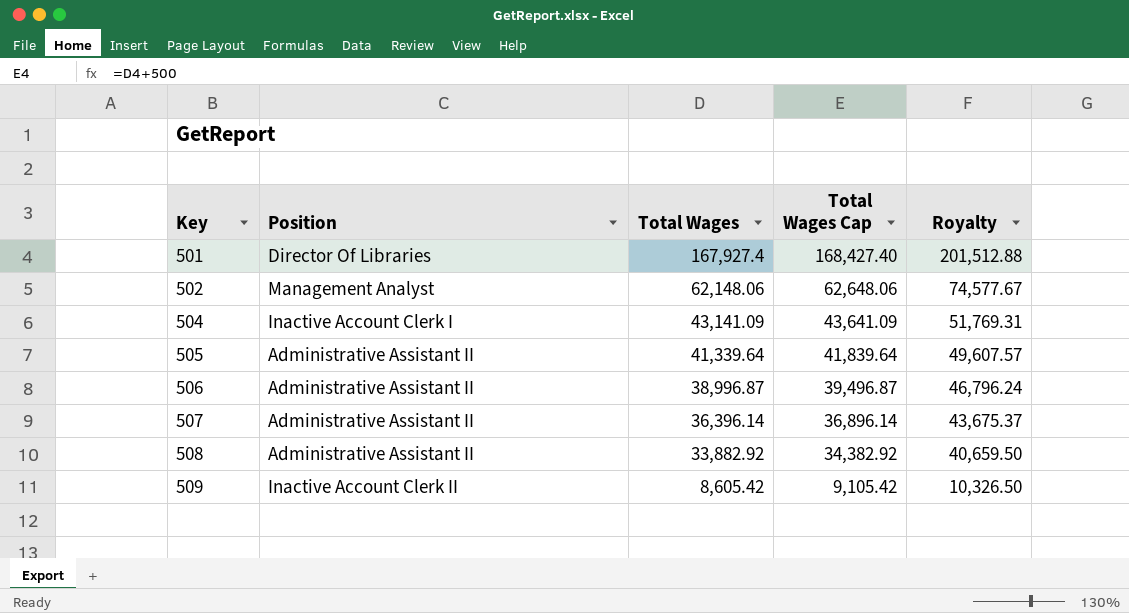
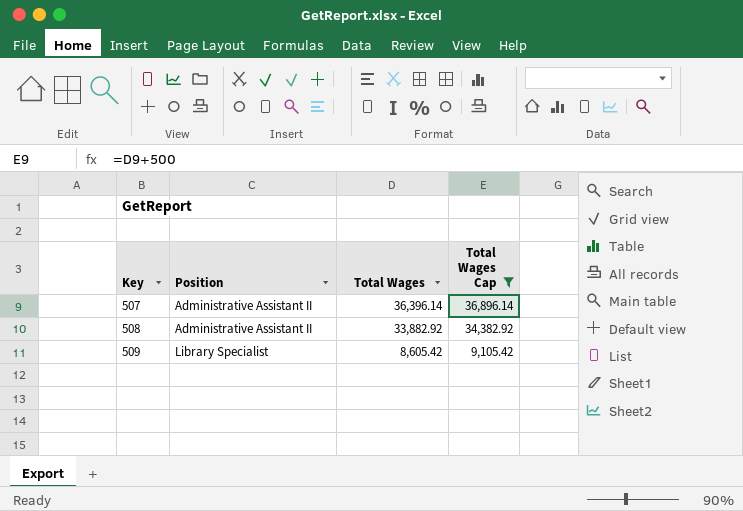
filter: none -> Total Wages Cap <= 36,896.14
column Royalty | formula: [Total Wages] * 1.2 -> none
509 | Position: Inactive Account Clerk II -> Library Specialist

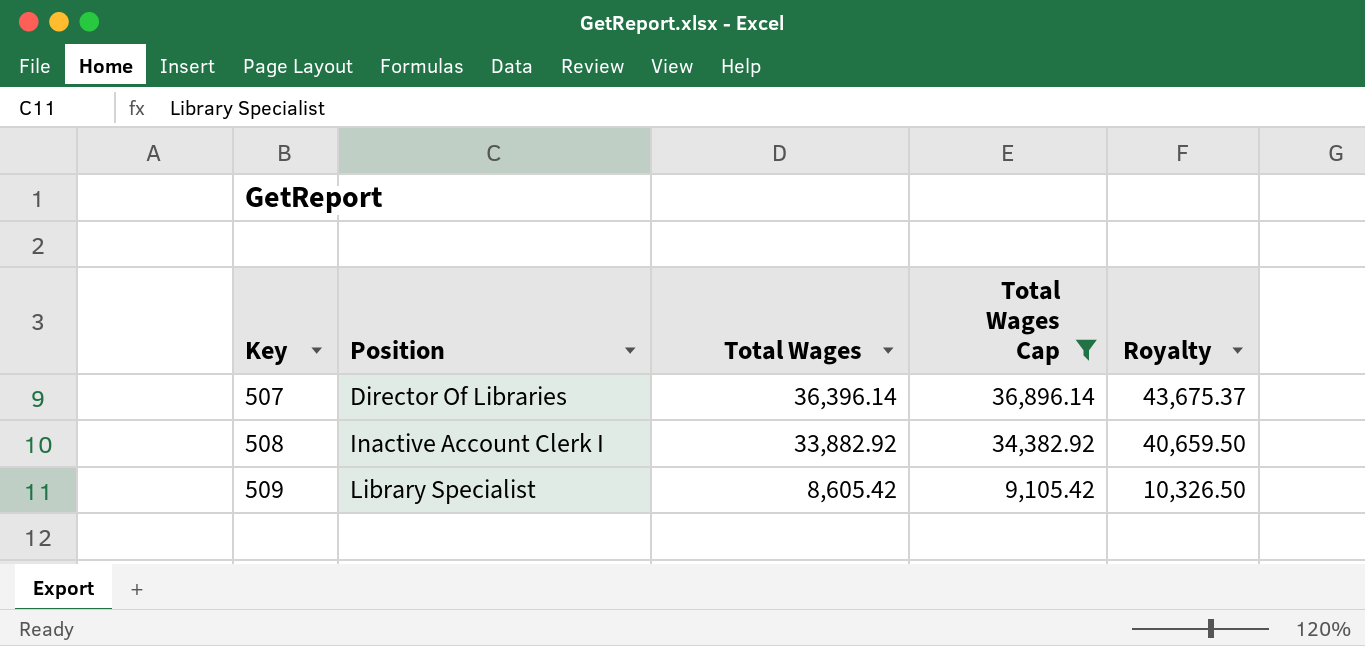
column Royalty | formula: none -> [Total Wages] * 1.2
507 | Position: Administrative Assistant II -> Director Of Libraries
508 | Position: Administrative Assistant II -> Inactive Account Clerk I

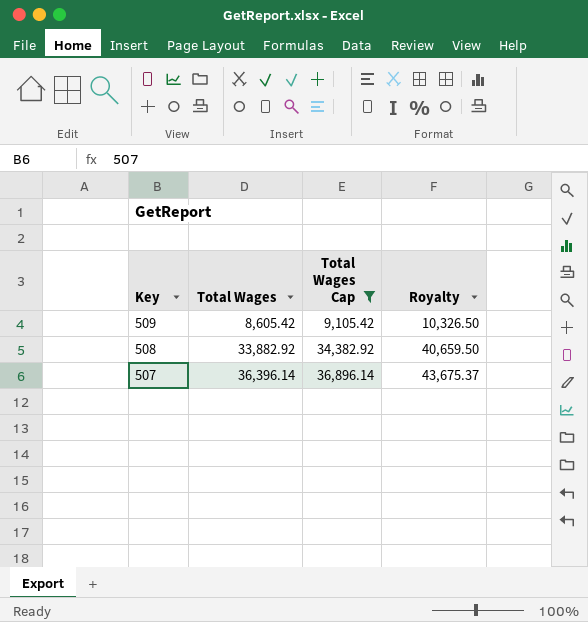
row order: Key ascending -> Key descending
column Position | position: 2 -> none

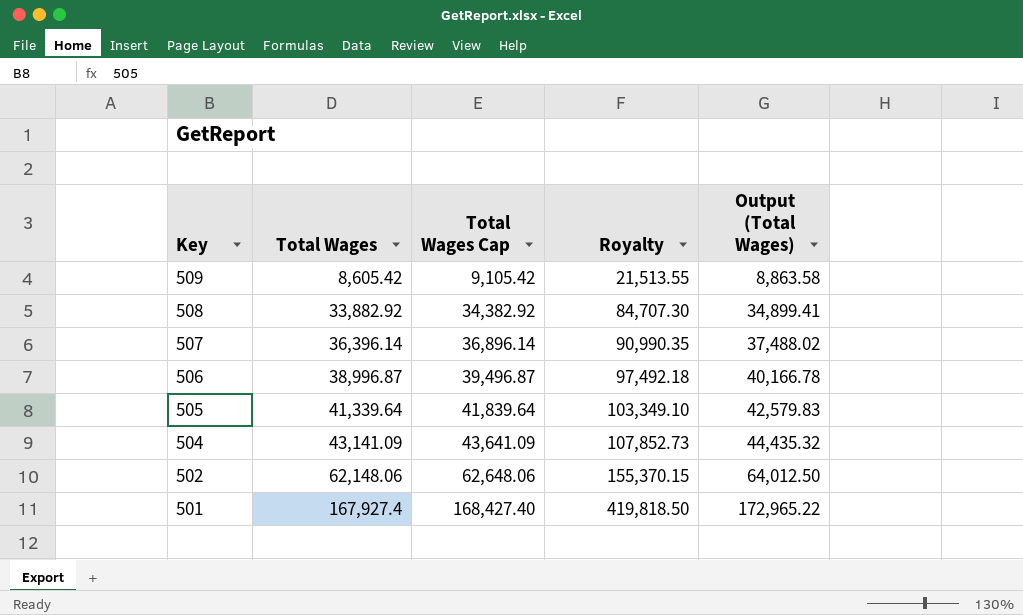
filter: Total Wages Cap <= 36,896.14 -> none
column Royalty | formula: [Total Wages] * 1.2 -> [Total Wages] * 2.5
column Output (Total Wages) | formula: none -> [Total Wages] * 1.03

